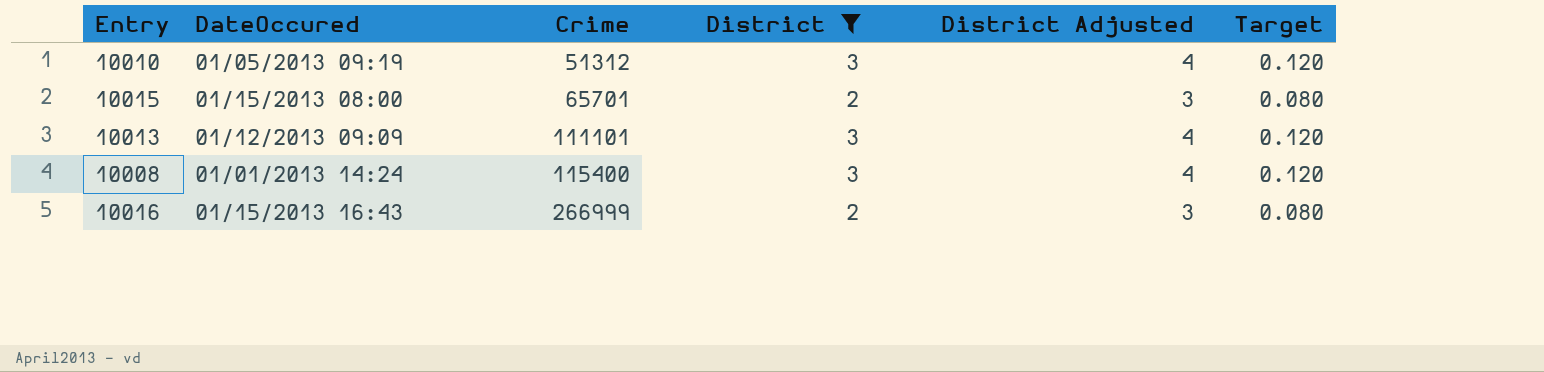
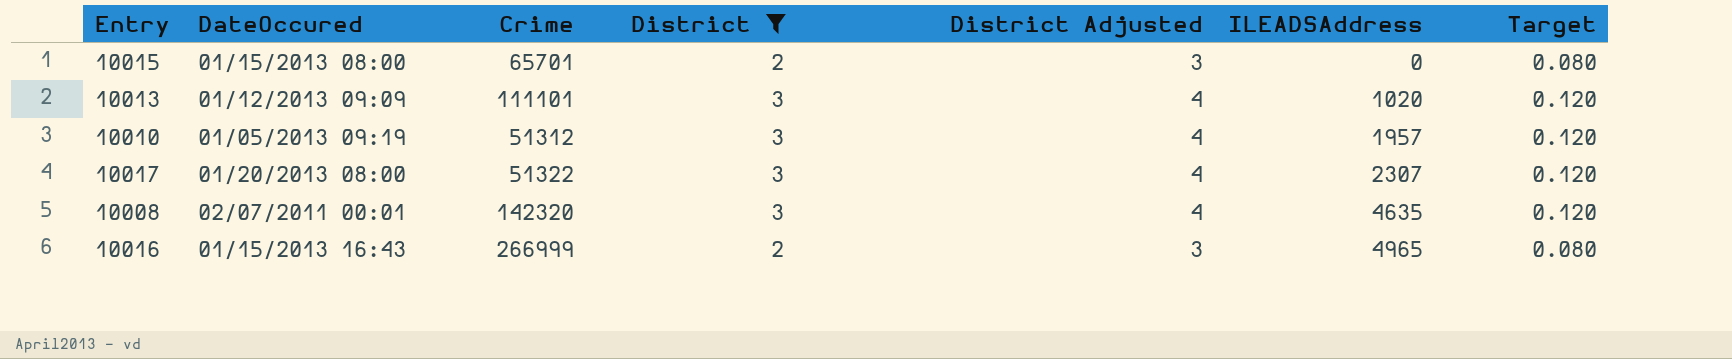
row order: Crime ascending -> ILEADSAddress ascending
column ILEADSAddress | position: none -> 6
row 10017: none -> 01/20/2013 08:00 | 51322 | 3 | 4 | 2307 | 0.120
10008 | DateOccured: 01/01/2013 14:24 -> 02/07/2011 00:01
10008 | Crime: 115400 -> 142320

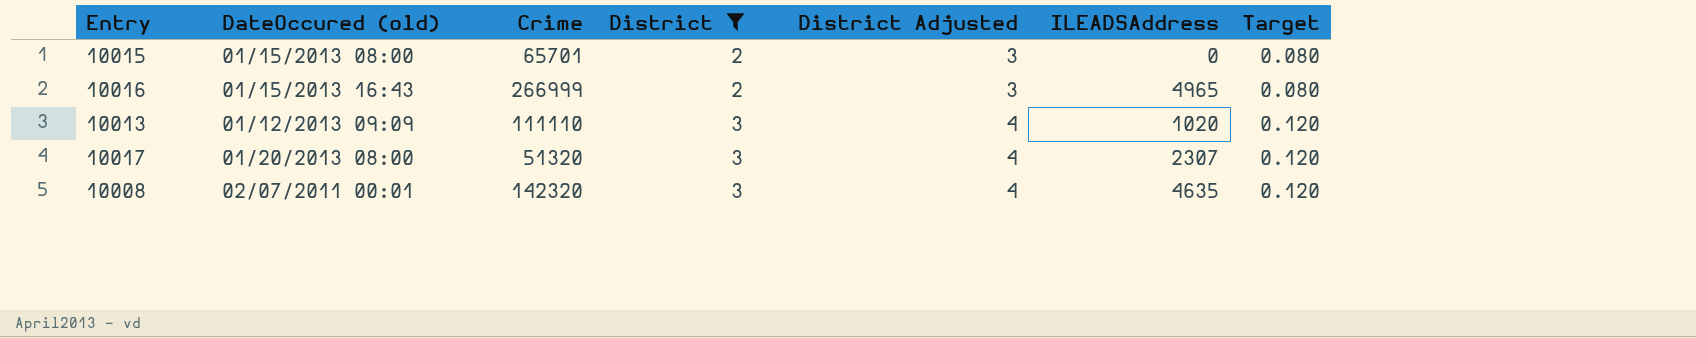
row order: ILEADSAddress ascending -> District ascending
column name: DateOccured -> DateOccured (old)
row 10010: 01/05/2013 09:19 | 51312 | 3 | 4 | 1957 | 0.120 -> none
10013 | Crime: 111101 -> 111110
10017 | Crime: 51322 -> 51320

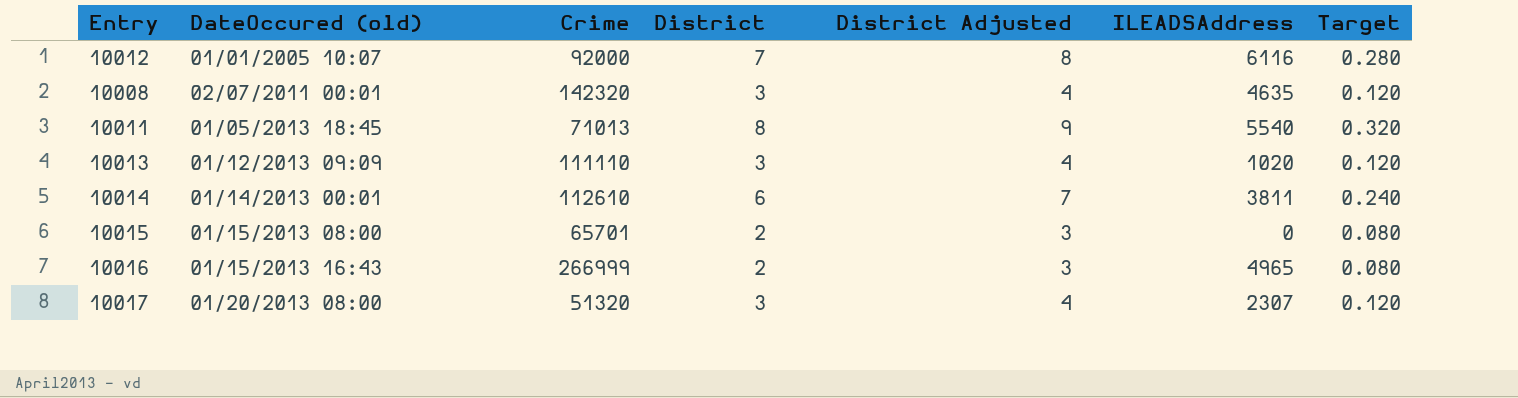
filter: District <= 3 -> none
row order: District ascending -> DateOccured (old) ascending

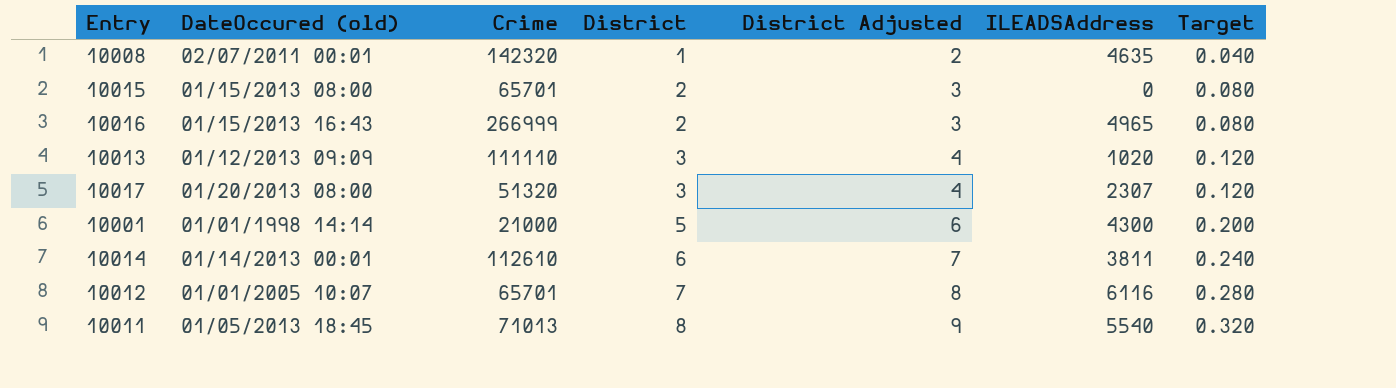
row order: DateOccured (old) ascending -> District ascending
10008 | District: 3 -> 1
10008 | District Adjusted: 4 -> 2
10008 | Target: 0.120 -> 0.040
row 10001: none -> 01/01/1998 14:14 | 21000 | 5 | 6 | 4300 | 0.200
10012 | Crime: 92000 -> 65701

